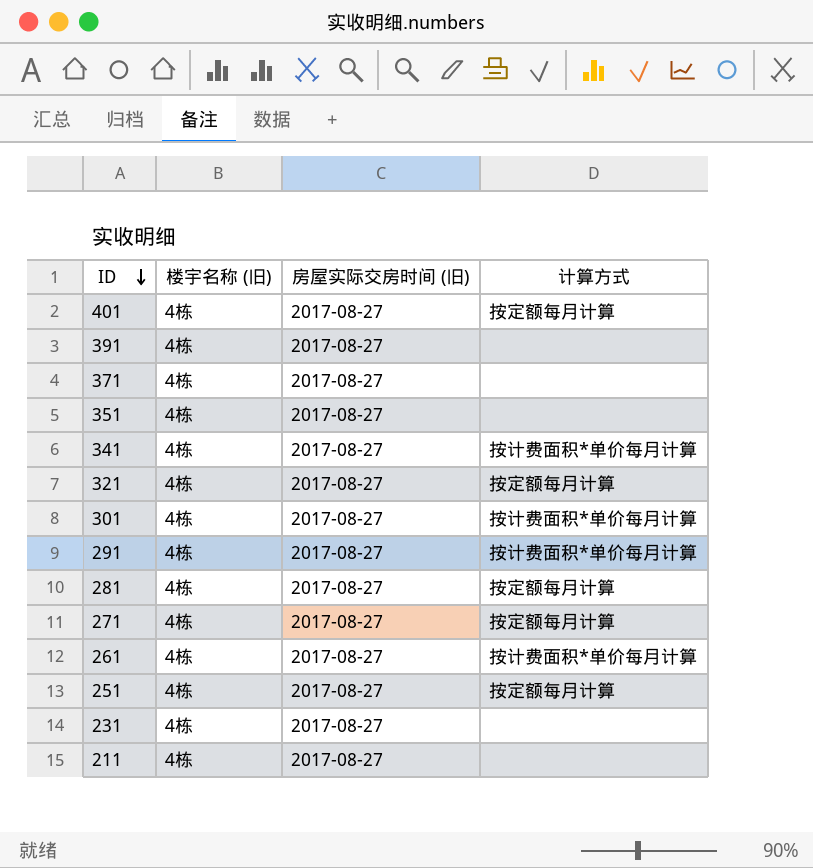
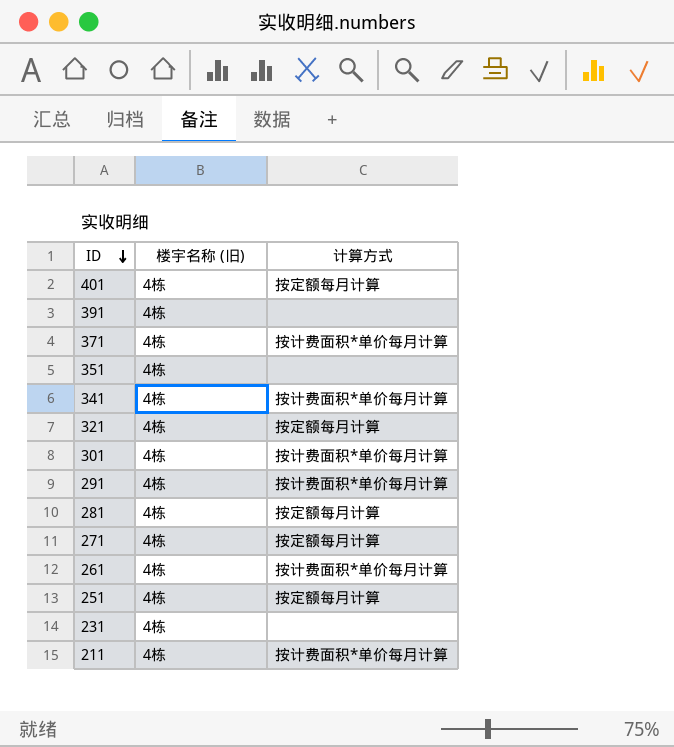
column 房屋实际交房时间 (旧) | position: 3 -> none
371 | 计算方式: none -> 按计费面积*单价每月计算
211 | 计算方式: none -> 按计费面积*单价每月计算

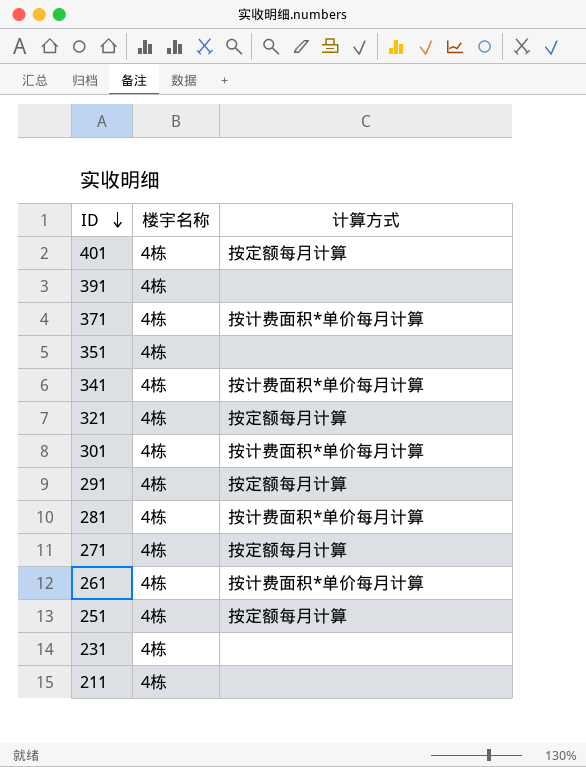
column name: 楼宇名称 (旧) -> 楼宇名称
291 | 计算方式: 按计费面积*单价每月计算 -> 按定额每月计算
281 | 计算方式: 按定额每月计算 -> 按计费面积*单价每月计算
211 | 计算方式: 按计费面积*单价每月计算 -> none

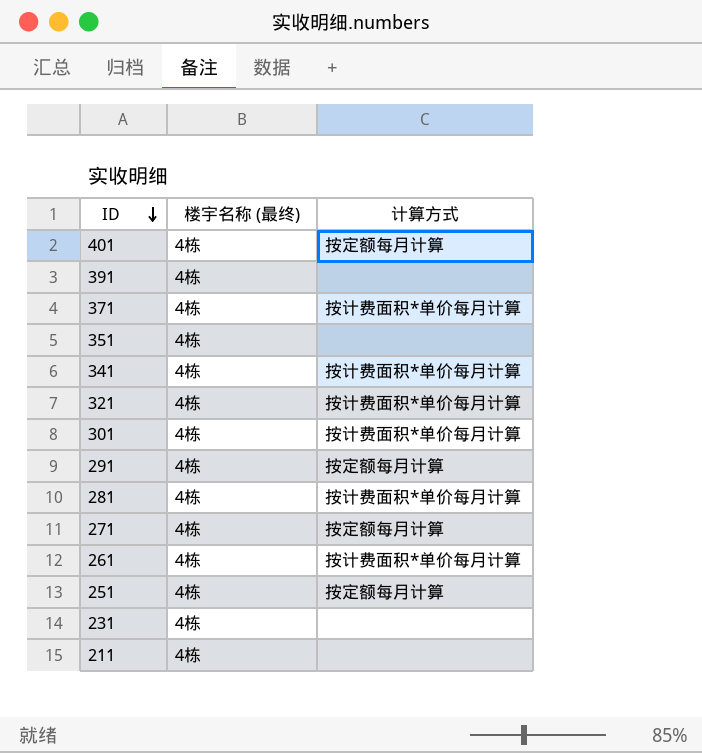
column name: 楼宇名称 -> 楼宇名称 (最终)
321 | 计算方式: 按定额每月计算 -> 按计费面积*单价每月计算

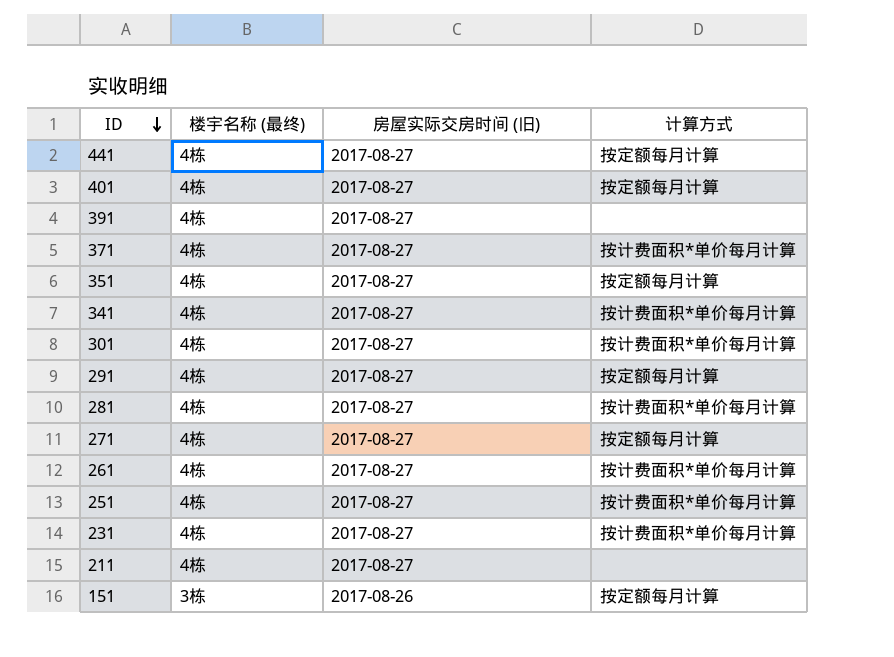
column 房屋实际交房时间 (旧) | position: none -> 3
row 321: 4栋 | 按计费面积*单价每月计算 -> none
row 441: none -> 4栋 | 2017-08-27 | 按定额每月计算
351 | 计算方式: none -> 按定额每月计算
251 | 计算方式: 按定额每月计算 -> 按计费面积*单价每月计算
231 | 计算方式: none -> 按计费面积*单价每月计算
row 151: none -> 3栋 | 2017-08-26 | 按定额每月计算

